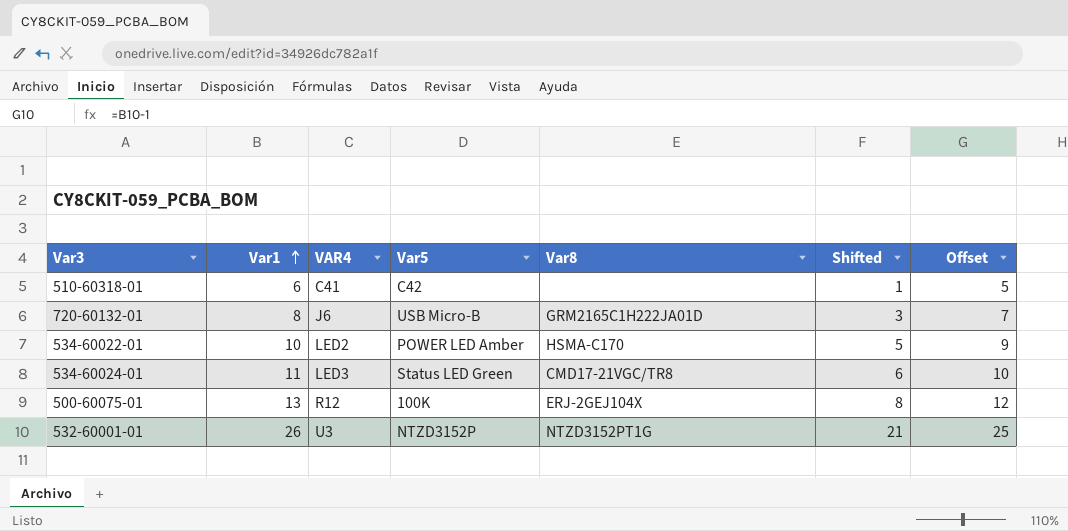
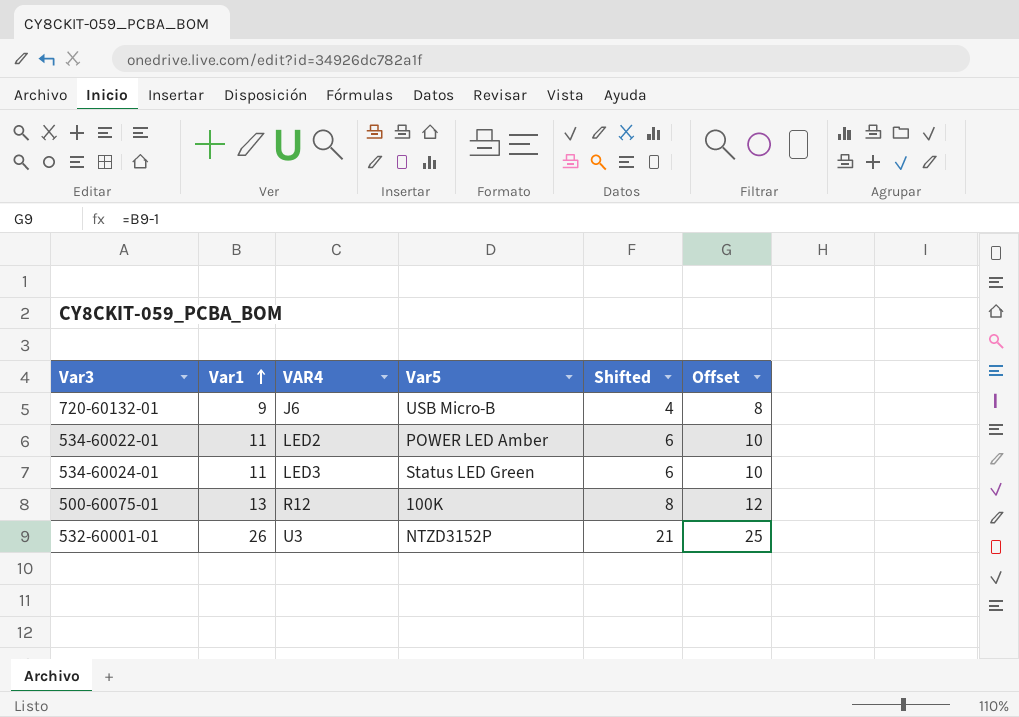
column Var8 | position: 5 -> none
row 510-60318-01: 6 | C41 | C42 | none | 1 | 5 -> none
720-60132-01 | Var1: 8 -> 9
720-60132-01 | Shifted: 3 -> 4
720-60132-01 | Offset: 7 -> 8
534-60022-01 | Var1: 10 -> 11
534-60022-01 | Shifted: 5 -> 6
534-60022-01 | Offset: 9 -> 10

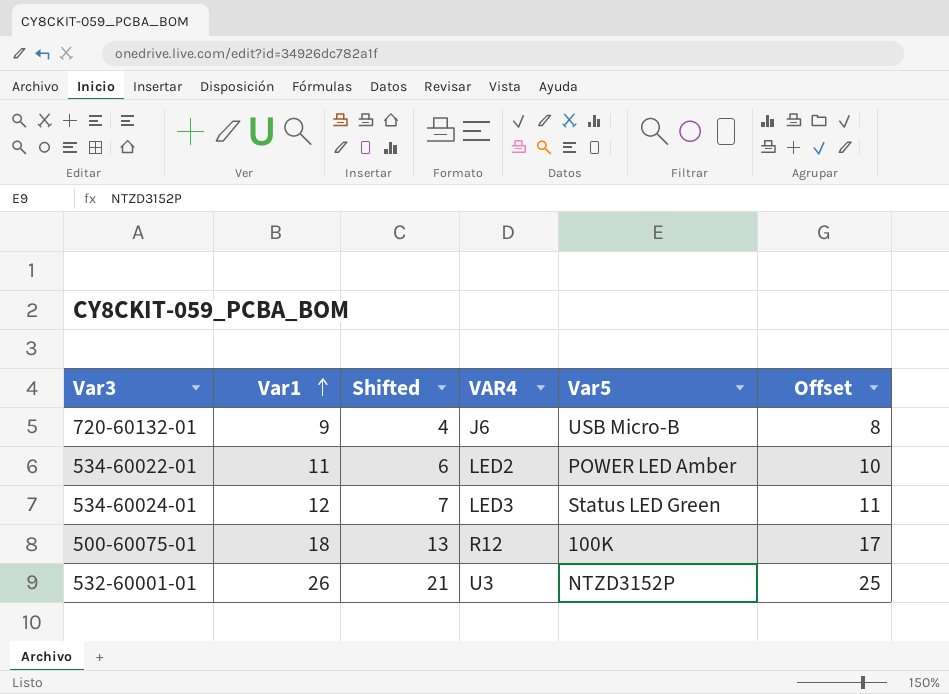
column Shifted | position: 5 -> 3
534-60024-01 | Var1: 11 -> 12
534-60024-01 | Shifted: 6 -> 7
534-60024-01 | Offset: 10 -> 11
500-60075-01 | Var1: 13 -> 18
500-60075-01 | Shifted: 8 -> 13
500-60075-01 | Offset: 12 -> 17

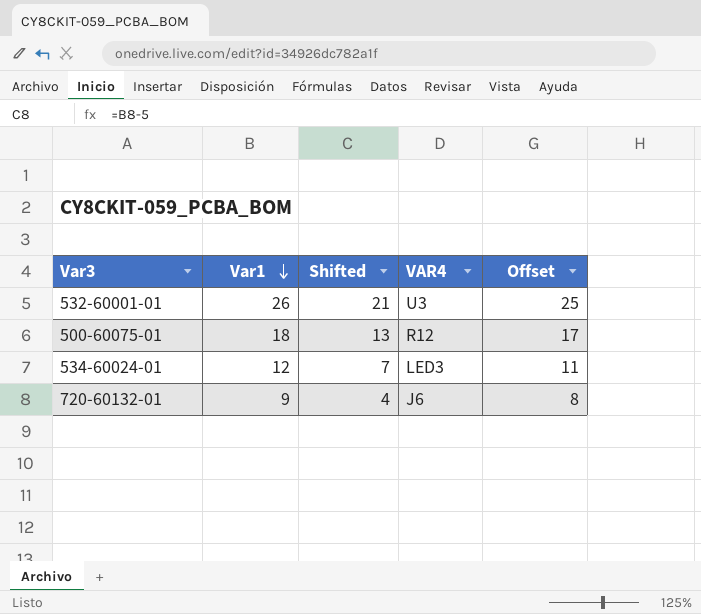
row order: Var1 ascending -> Var1 descending
column Var5 | position: 5 -> none
row 534-60022-01: 11 | 6 | LED2 | POWER LED Amber | 10 -> none

